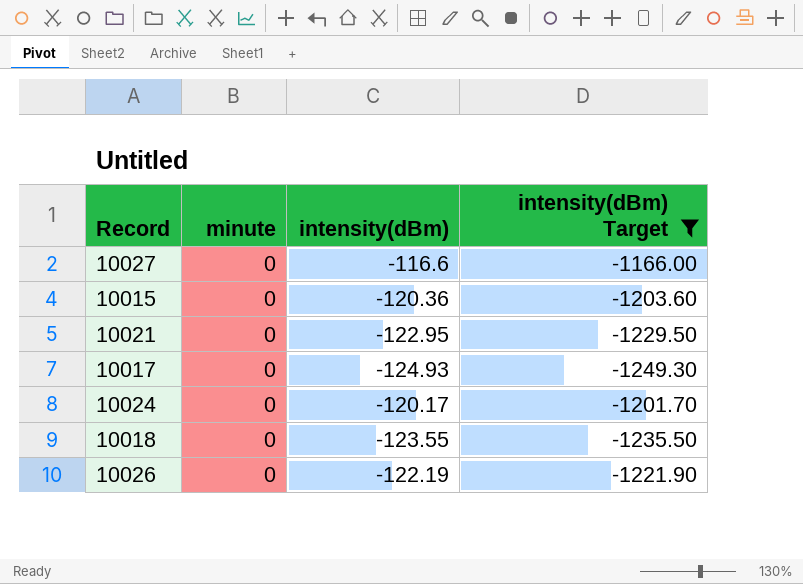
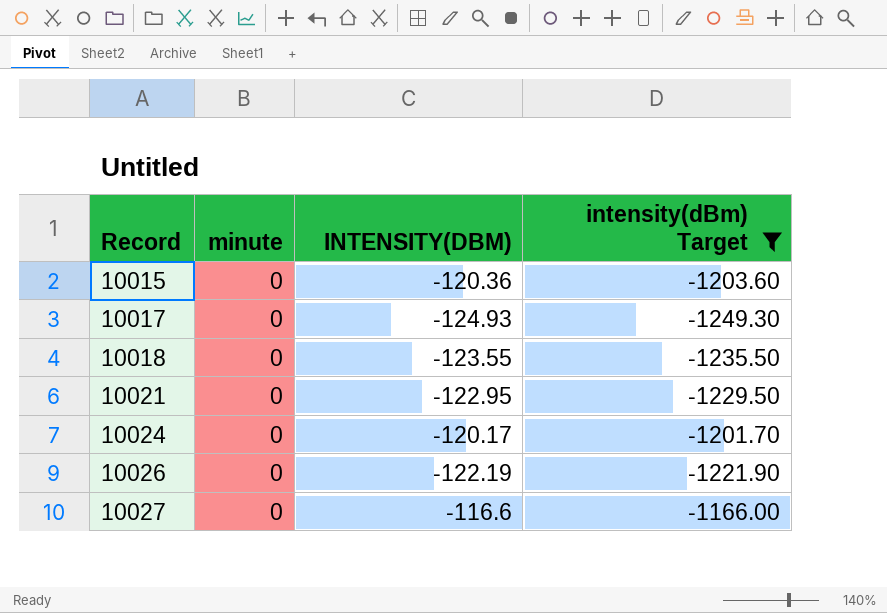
row order: none -> Record ascending
column name: intensity(dBm) -> INTENSITY(DBM)

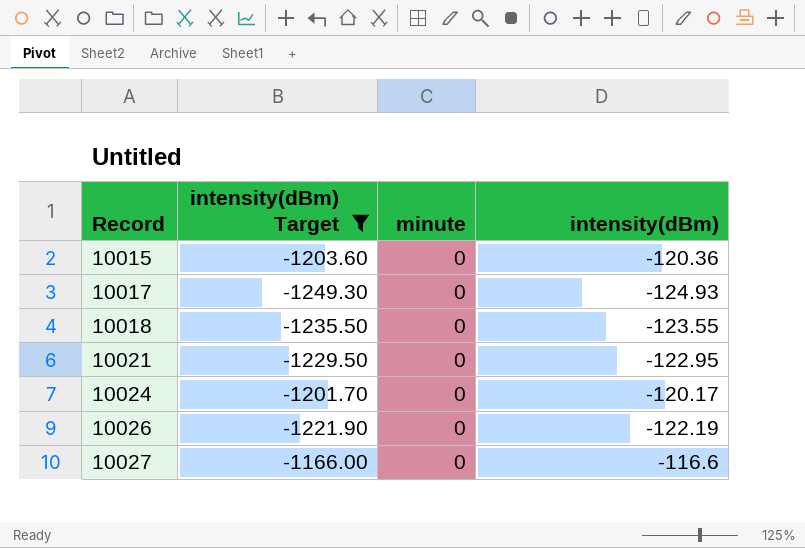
column intensity(dBm) Target | position: 4 -> 2
column name: INTENSITY(DBM) -> intensity(dBm)

